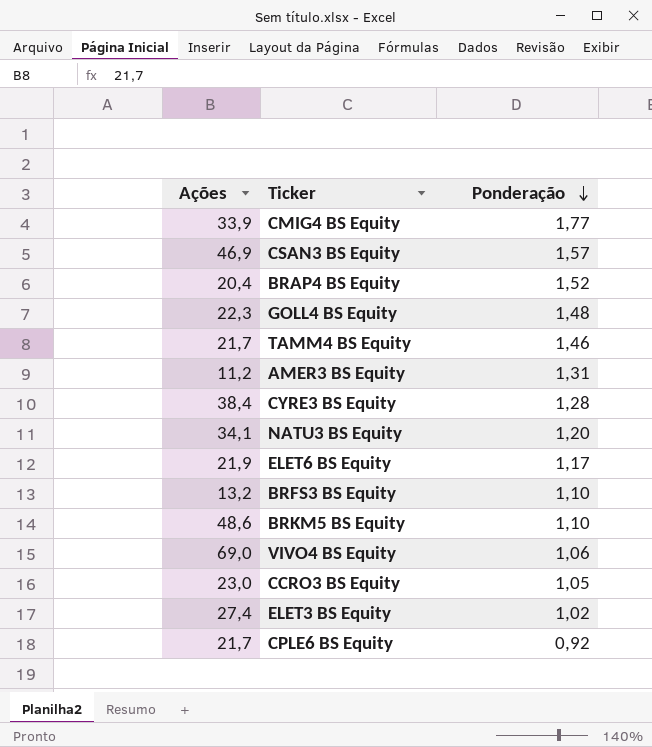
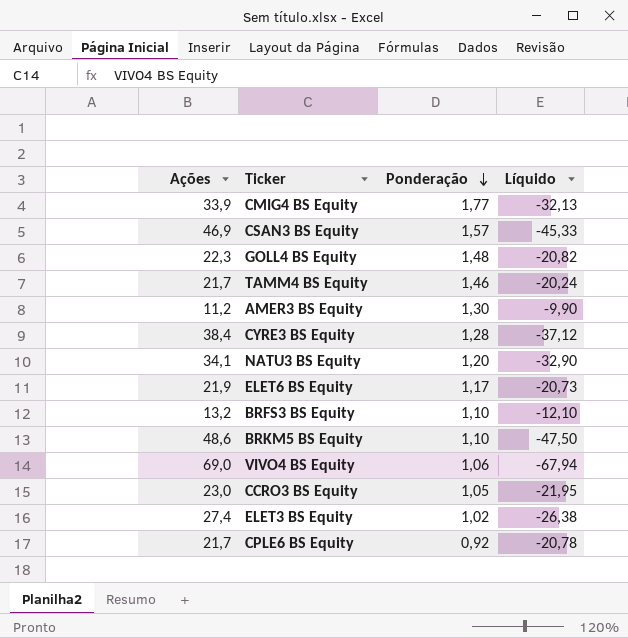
column Líquido | formula: none -> [Ponderação] - [Ações]
row BRAP4 BS Equity: 20,4 | 1,52 -> none
AMER3 BS Equity | Ponderação: 1,31 -> 1,30

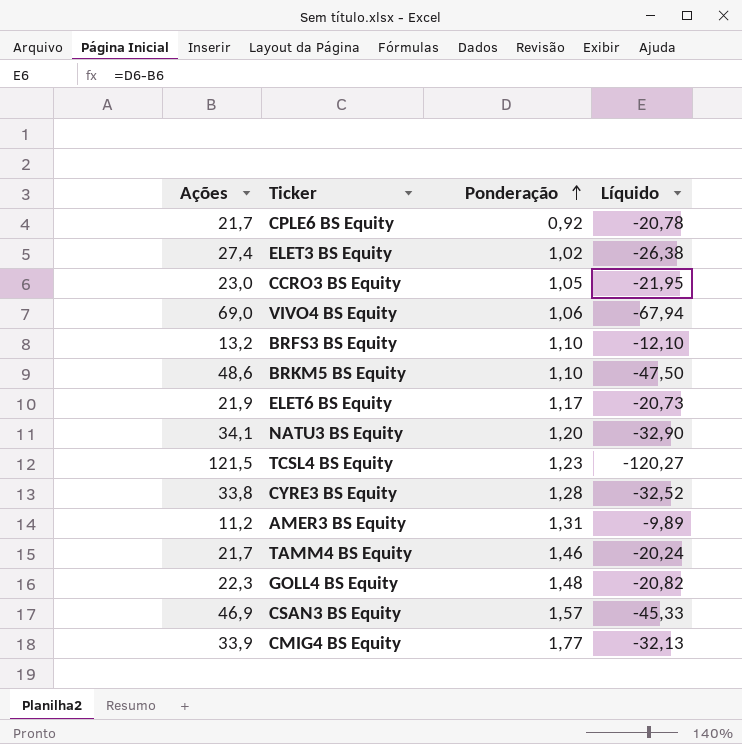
row order: Ponderação descending -> Ponderação ascending
row TCSL4 BS Equity: none -> 121,5 | 1,23 | -120,27
CYRE3 BS Equity | Ações: 38,4 -> 33,8
CYRE3 BS Equity | Líquido: -37,12 -> -32,52
AMER3 BS Equity | Ponderação: 1,30 -> 1,31
AMER3 BS Equity | Líquido: -9,90 -> -9,89

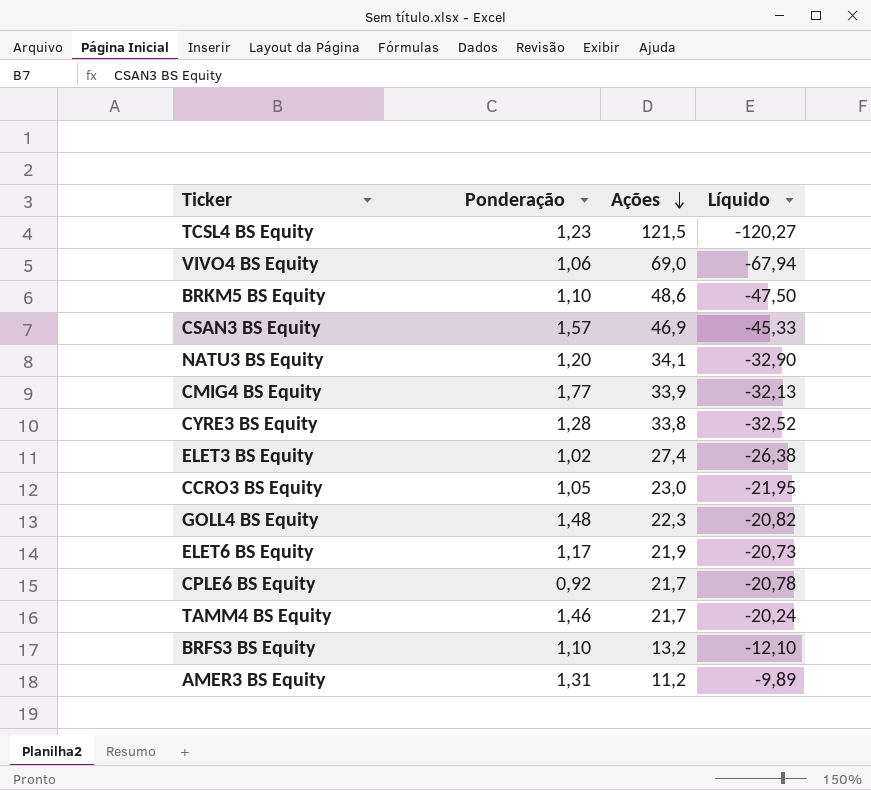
row order: Ponderação ascending -> Ações descending
column Ações | position: 1 -> 3

